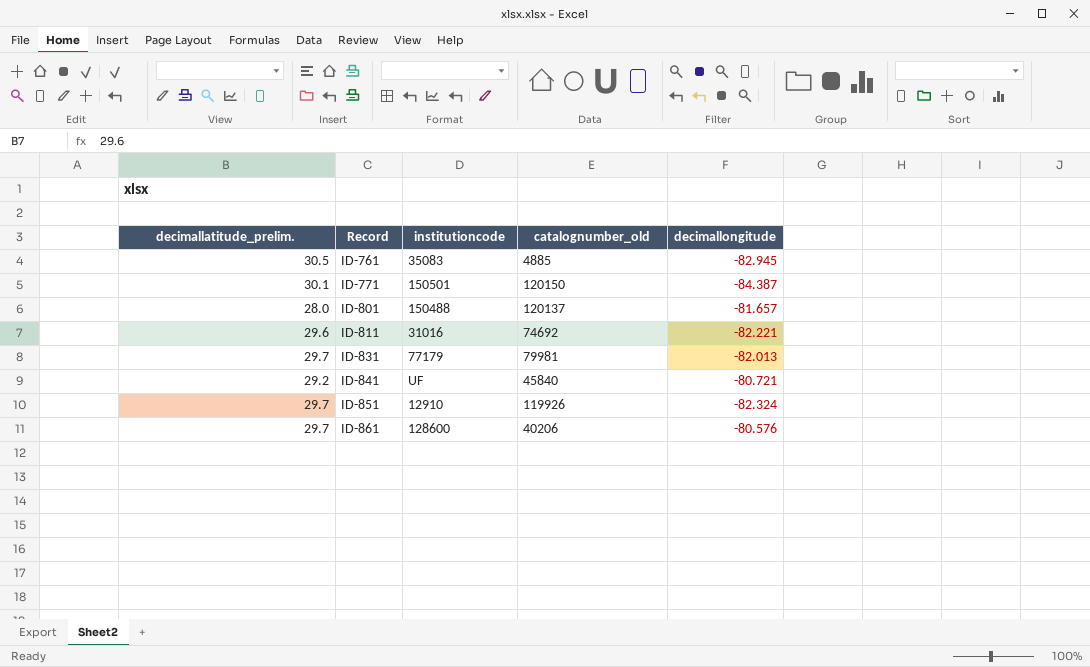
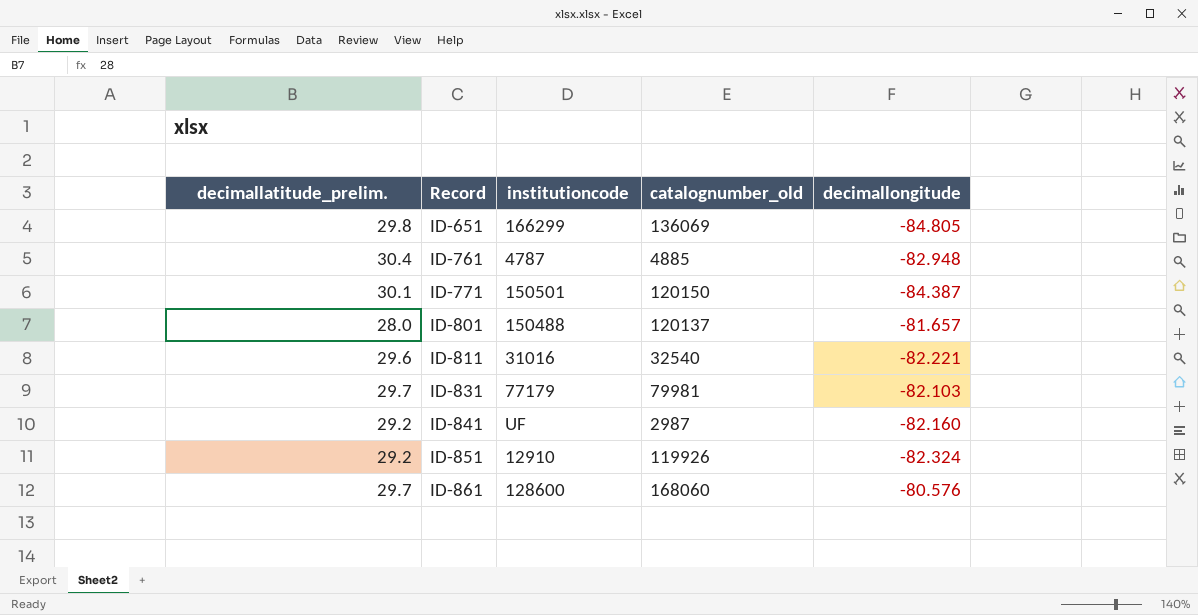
row ID-651: none -> 29.8 | 166299 | 136069 | -84.805
ID-761 | decimallatitude_prelim.: 30.5 -> 30.4
ID-761 | institutioncode: 35083 -> 4787
ID-761 | decimallongitude: -82.945 -> -82.948
ID-811 | catalognumber_old: 74692 -> 32540
ID-831 | decimallongitude: -82.013 -> -82.103
ID-841 | catalognumber_old: 45840 -> 2987
ID-841 | decimallongitude: -80.721 -> -82.160
ID-851 | decimallatitude_prelim.: 29.7 -> 29.2
ID-861 | catalognumber_old: 40206 -> 168060

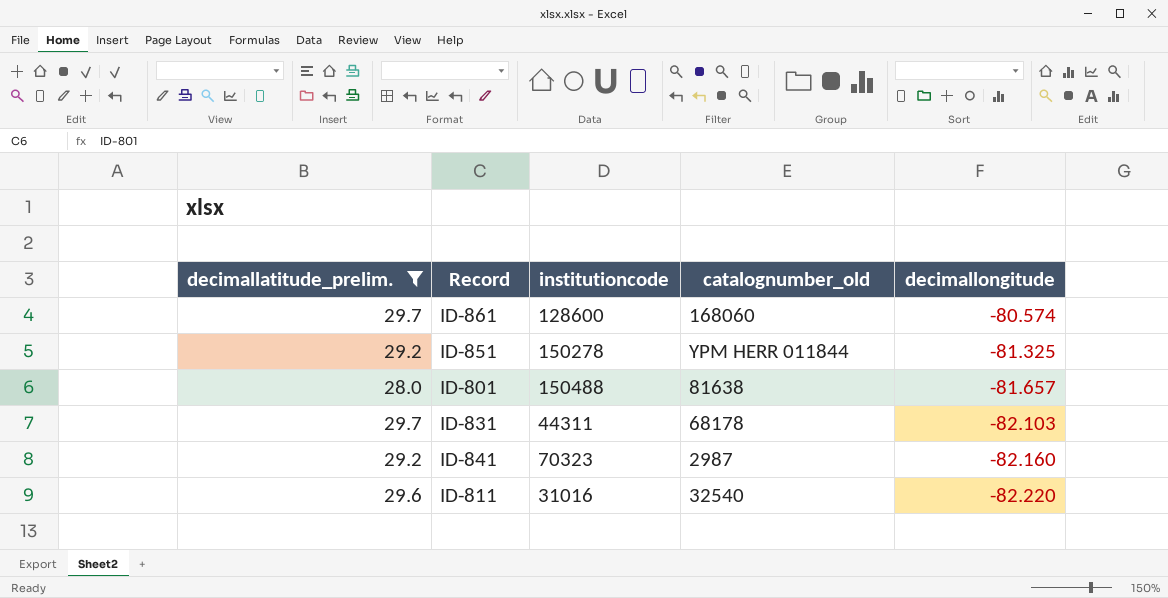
filter: none -> decimallatitude_prelim. <= 29.7
row order: Record ascending -> decimallongitude descending
ID-861 | decimallongitude: -80.576 -> -80.574
ID-851 | institutioncode: 12910 -> 150278
ID-851 | catalognumber_old: 119926 -> YPM HERR 011844
ID-851 | decimallongitude: -82.324 -> -81.325
ID-801 | catalognumber_old: 120137 -> 81638
ID-831 | institutioncode: 77179 -> 44311
ID-831 | catalognumber_old: 79981 -> 68178
ID-841 | institutioncode: UF -> 70323
ID-811 | decimallongitude: -82.221 -> -82.220

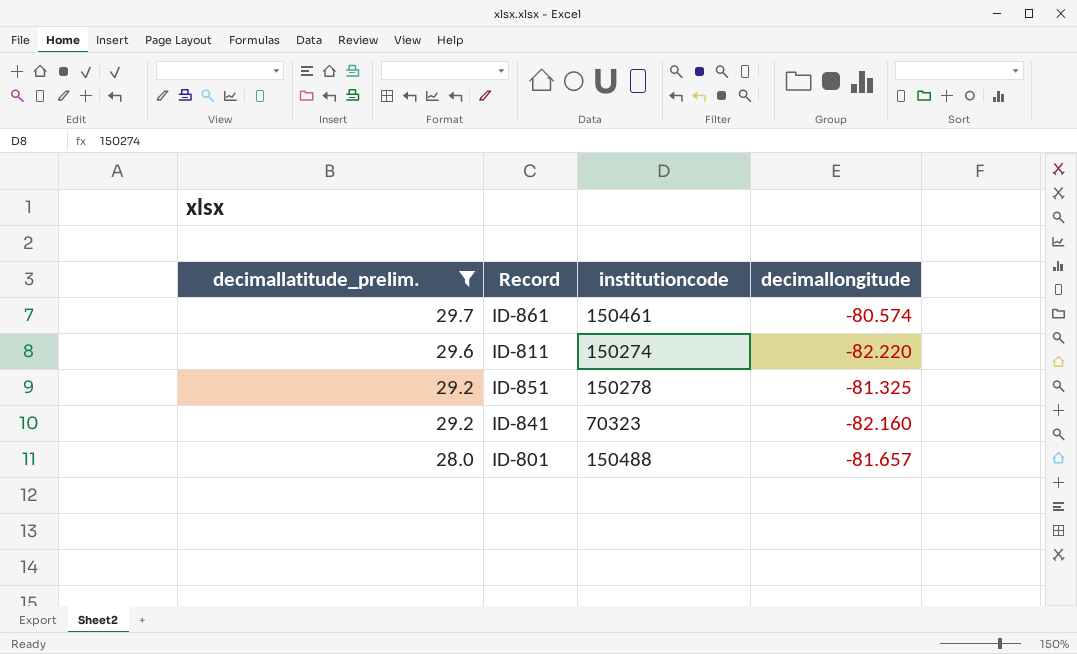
row order: decimallongitude descending -> decimallatitude_prelim. descending
column catalognumber_old | position: 4 -> none
row ID-831: 29.7 | 44311 | 68178 | -82.103 -> none
ID-861 | institutioncode: 128600 -> 150461
ID-811 | institutioncode: 31016 -> 150274

